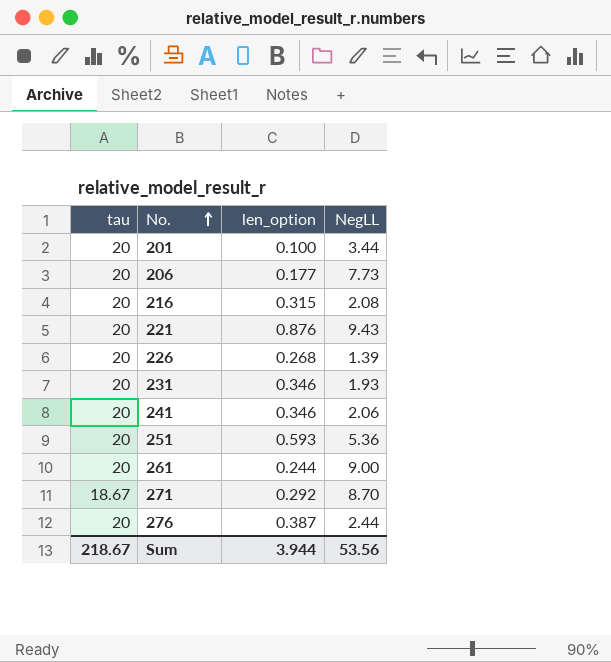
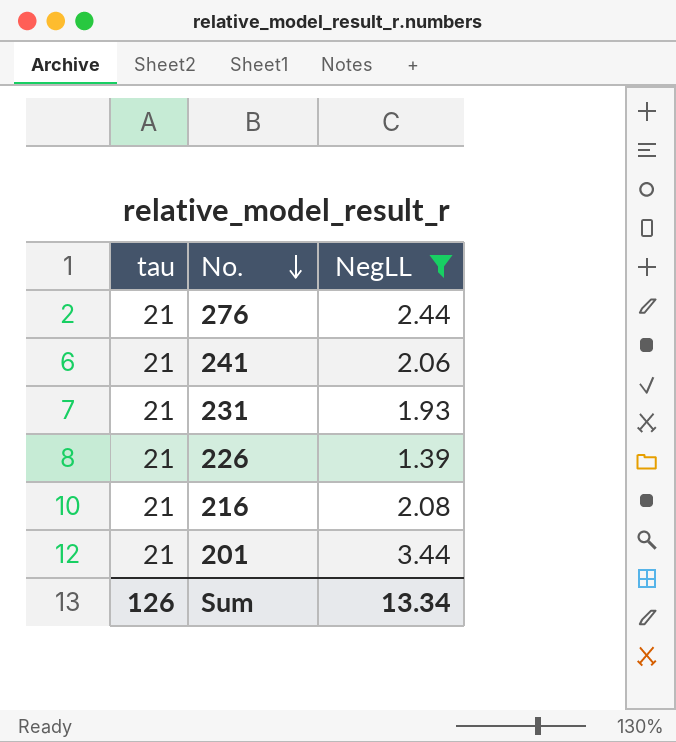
filter: none -> NegLL <= 3.44
row order: No. ascending -> No. descending
column len_option | position: 3 -> none
276 | tau: 20 -> 21
241 | tau: 20 -> 21
231 | tau: 20 -> 21
226 | tau: 20 -> 21
216 | tau: 20 -> 21
201 | tau: 20 -> 21
Sum | tau: 218.67 -> 126
Sum | NegLL: 53.56 -> 13.34

